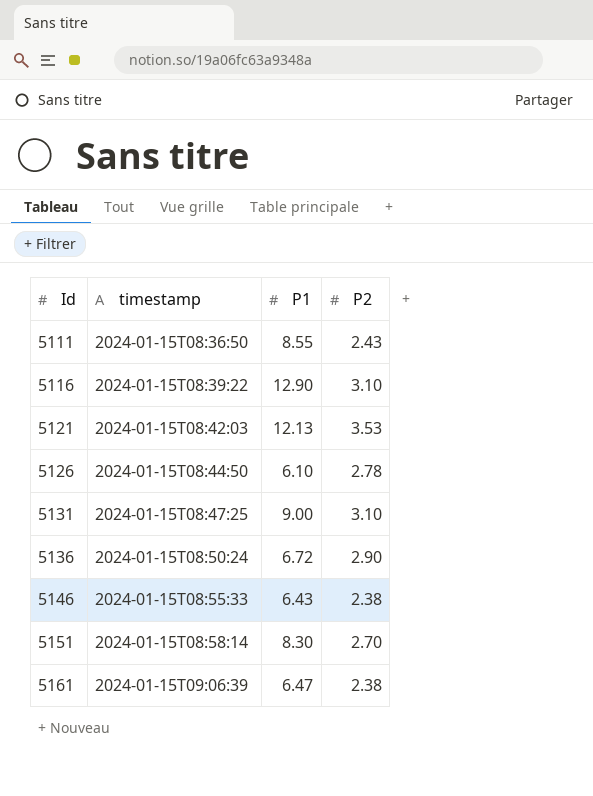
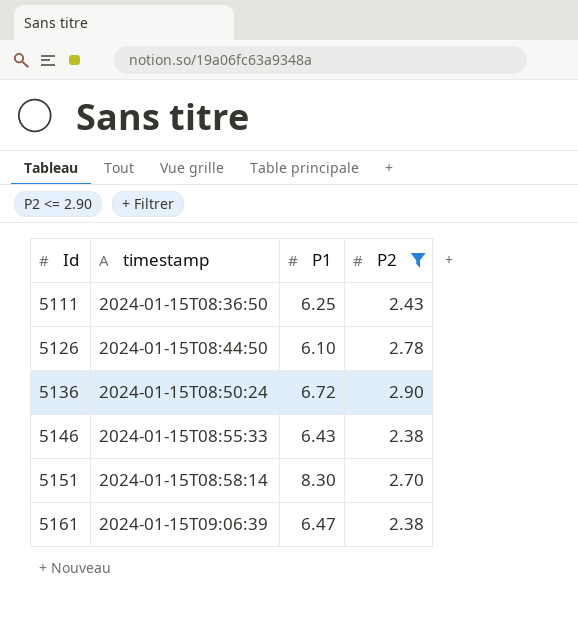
filter: none -> P2 <= 2.90
5111 | P1: 8.55 -> 6.25

